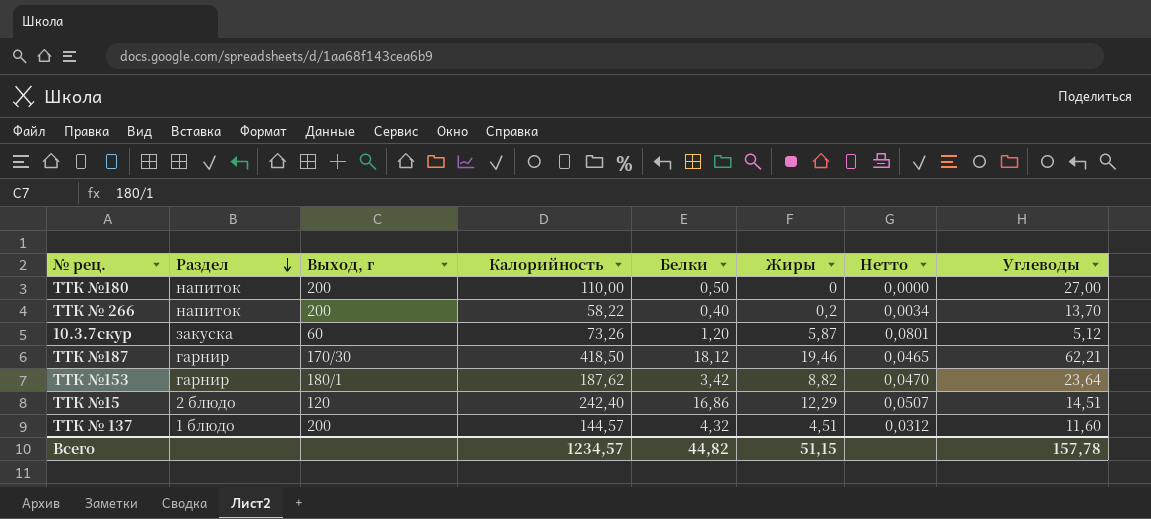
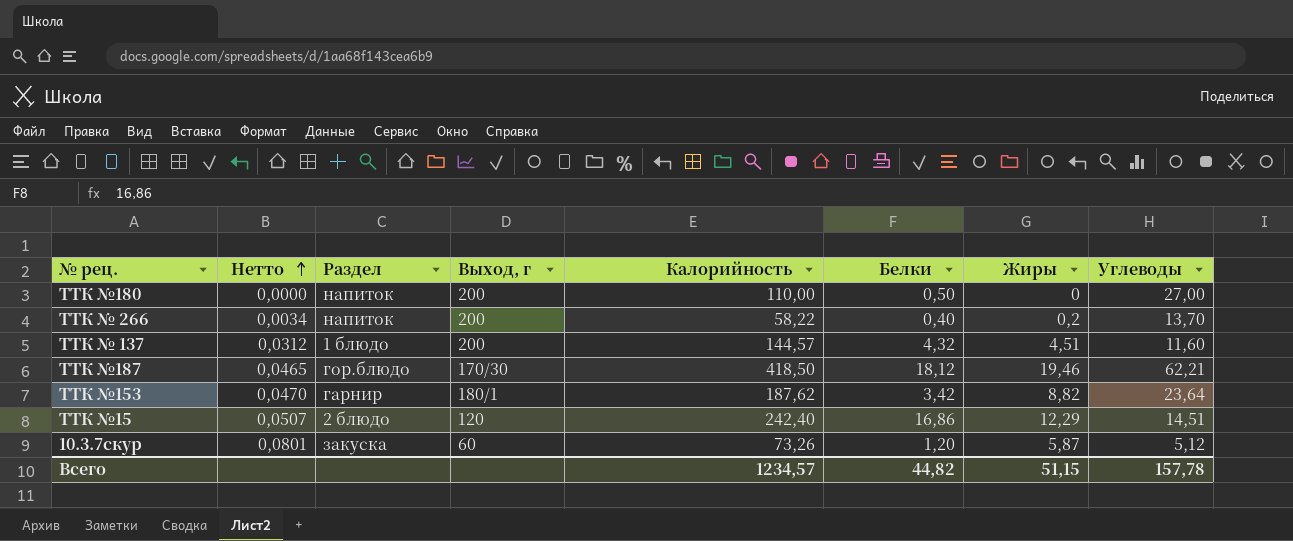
row order: Раздел descending -> Нетто ascending
column Нетто | position: 7 -> 2
ТТК №187 | Раздел: гарнир -> гор.блюдо

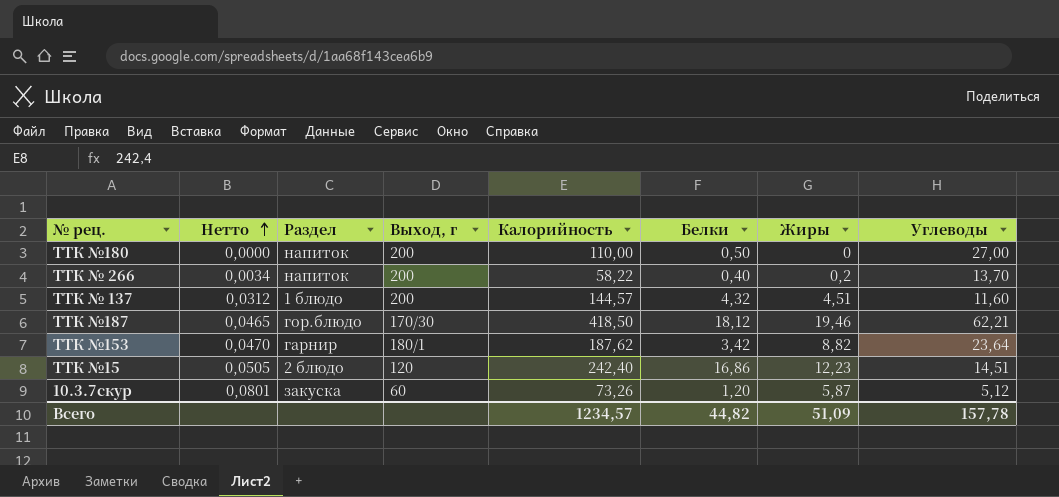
ТТК №15 | Нетто: 0,0507 -> 0,0505
ТТК №15 | Жиры: 12,29 -> 12,23
Всего | Жиры: 51,15 -> 51,09

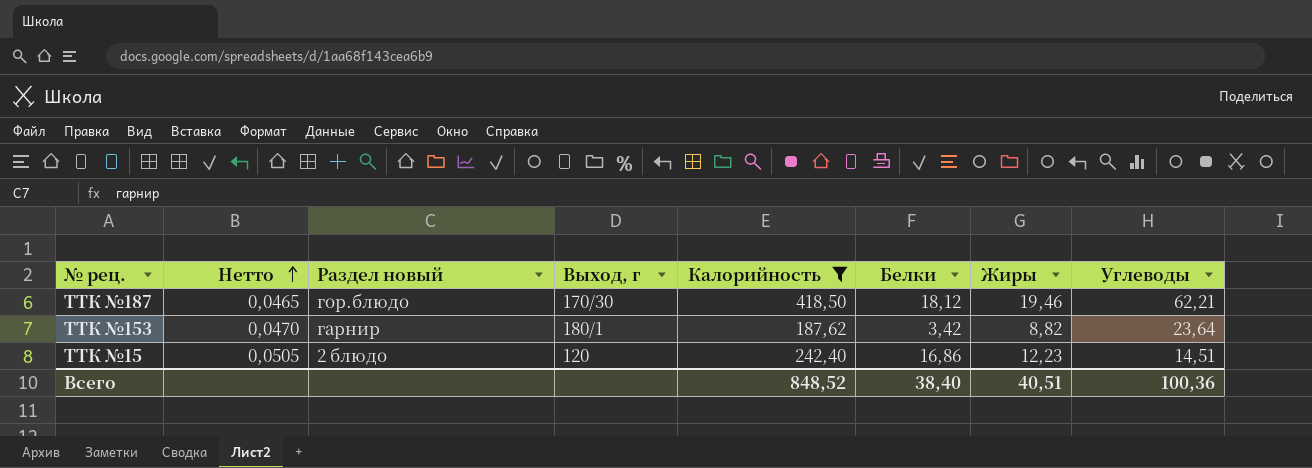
filter: none -> Калорийность >= 187,62
column name: Раздел -> Раздел новый
Всего | Калорийность: 1234,57 -> 848,52
Всего | Белки: 44,82 -> 38,40
Всего | Жиры: 51,09 -> 40,51
Всего | Углеводы: 157,78 -> 100,36

